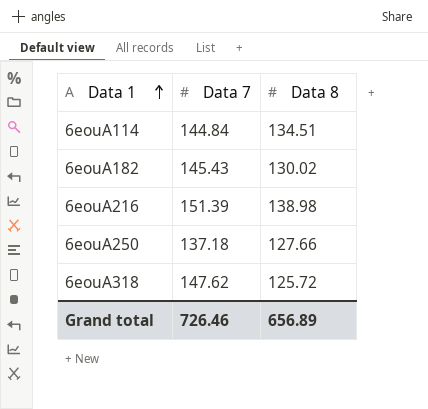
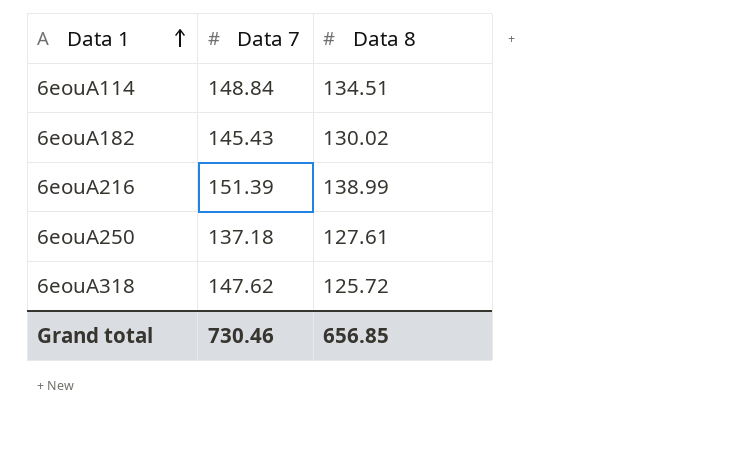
6eouA114 | Data 7: 144.84 -> 148.84
6eouA216 | Data 8: 138.98 -> 138.99
6eouA250 | Data 8: 127.66 -> 127.61
Grand total | Data 7: 726.46 -> 730.46
Grand total | Data 8: 656.89 -> 656.85

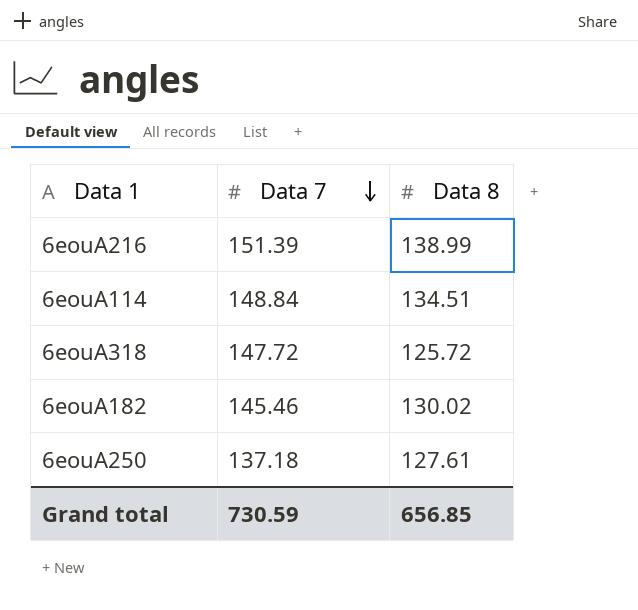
row order: Data 1 ascending -> Data 7 descending
6eouA318 | Data 7: 147.62 -> 147.72
6eouA182 | Data 7: 145.43 -> 145.46
Grand total | Data 7: 730.46 -> 730.59

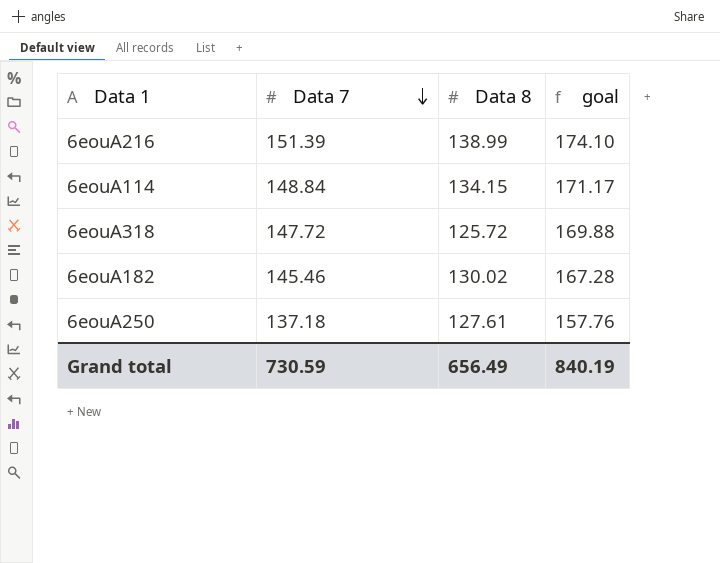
column goal | formula: none -> [Data 7] * 1.15
6eouA114 | Data 8: 134.51 -> 134.15
Grand total | Data 8: 656.85 -> 656.49

